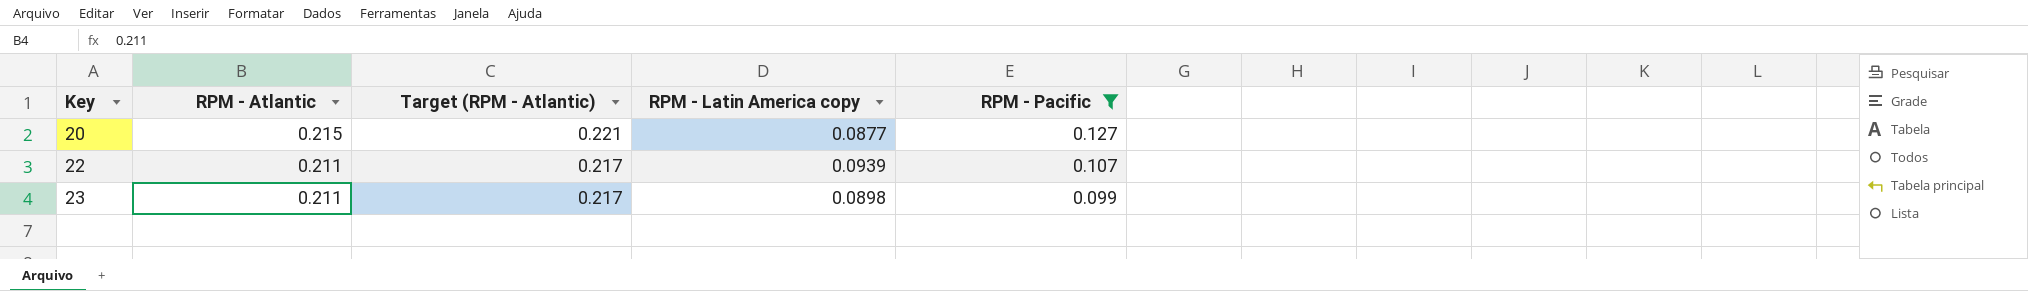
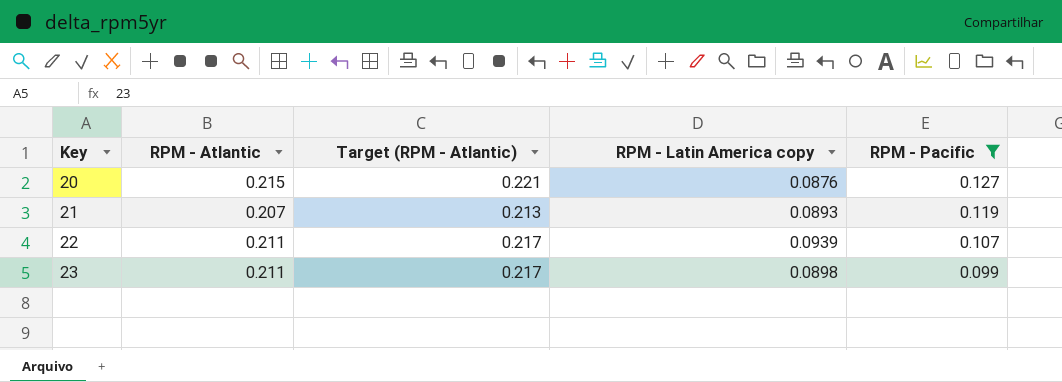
20 | RPM - Latin America copy: 0.0877 -> 0.0876
row 21: none -> 0.207 | 0.213 | 0.0893 | 0.119

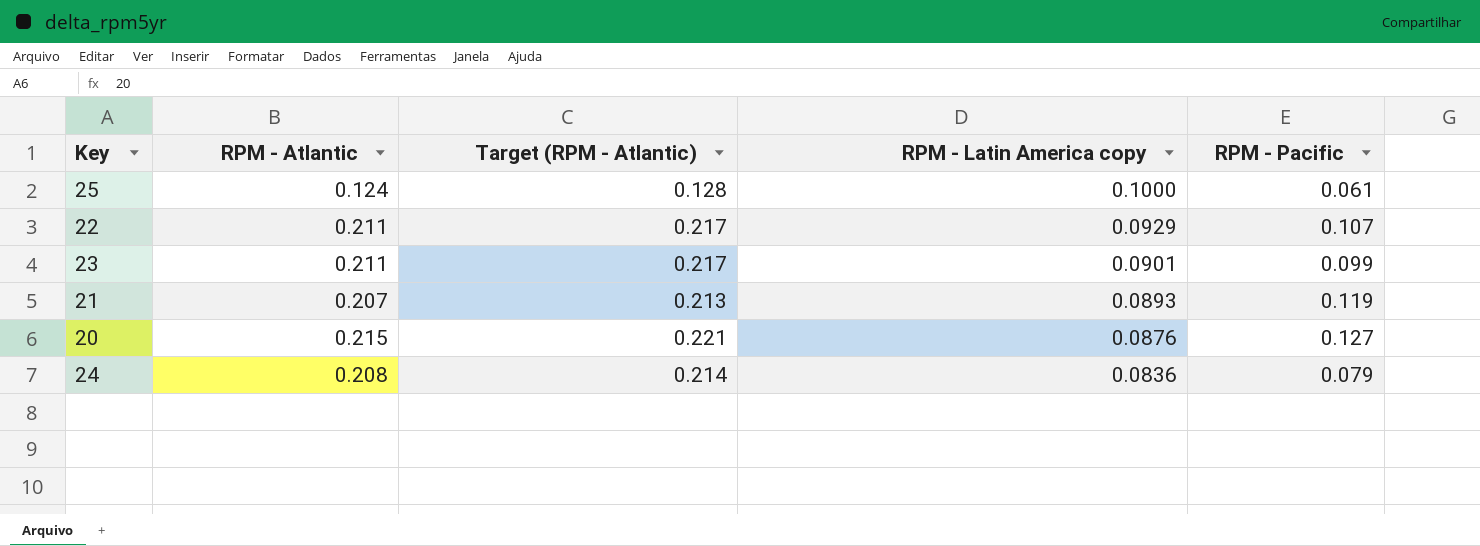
filter: RPM - Pacific >= 0.099 -> none
row order: Key ascending -> RPM - Latin America copy descending
22 | RPM - Latin America copy: 0.0939 -> 0.0929
23 | RPM - Latin America copy: 0.0898 -> 0.0901

